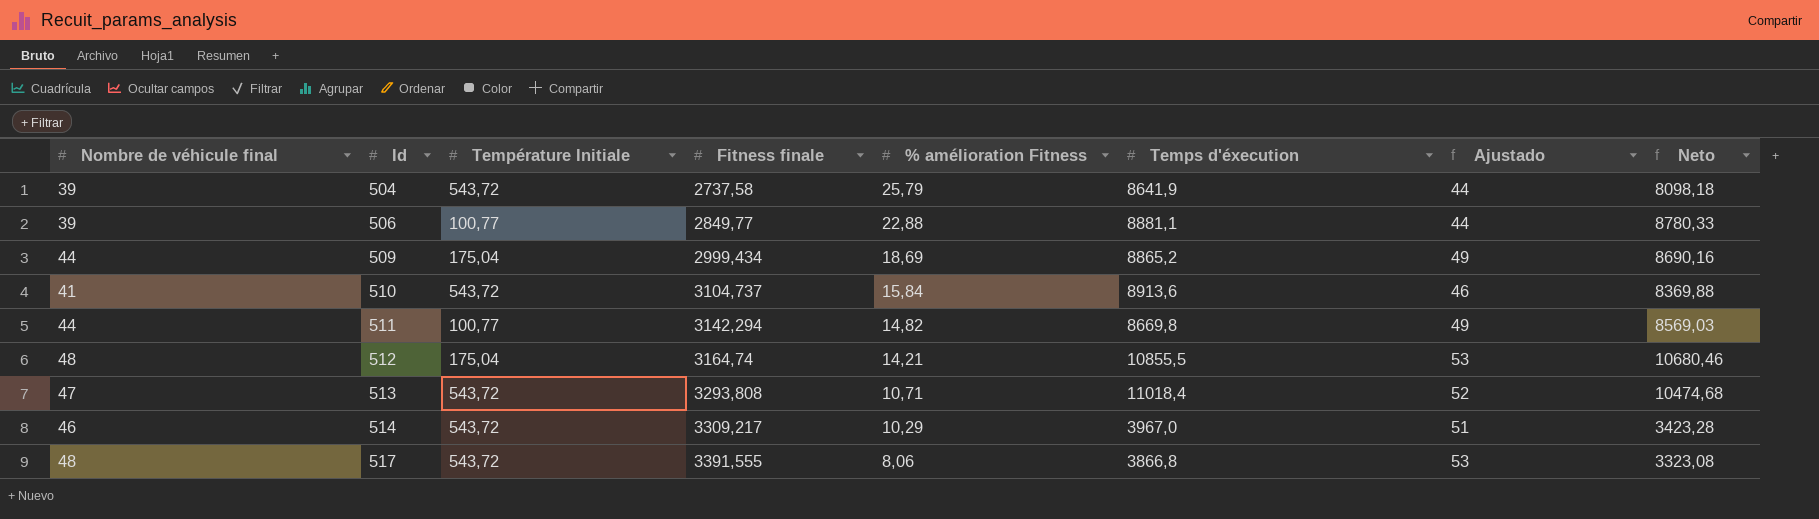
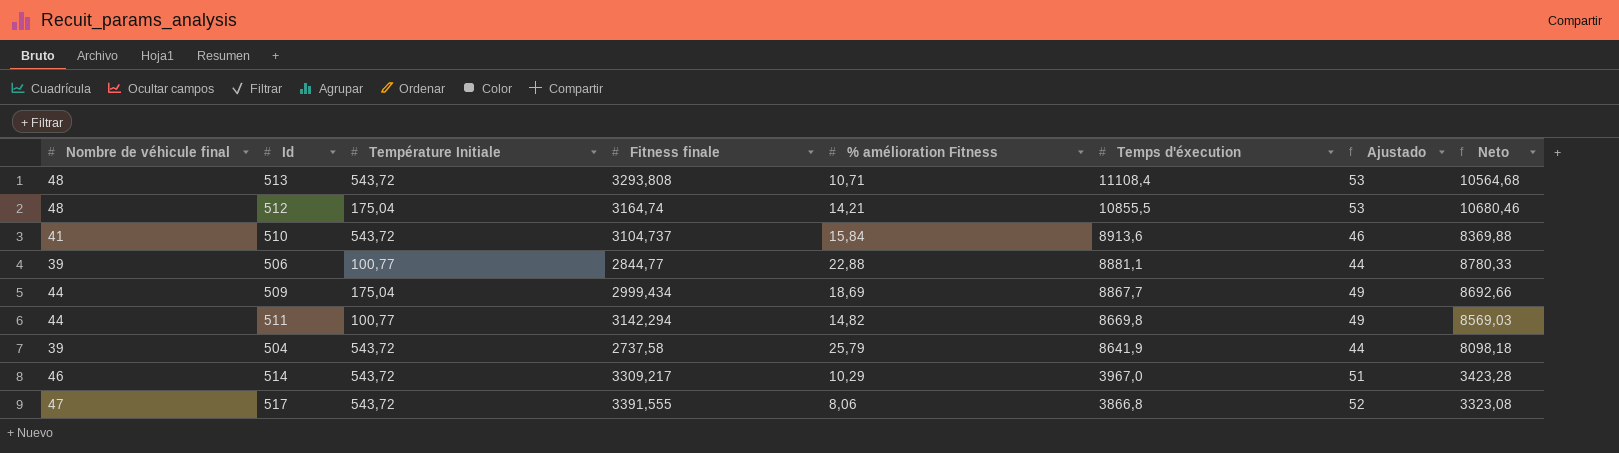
row order: Id ascending -> Temps d'éxecution descending
513 | Nombre de véhicule final: 47 -> 48
513 | Temps d'éxecution: 11018,4 -> 11108,4
513 | Ajustado: 52 -> 53
513 | Neto: 10474,68 -> 10564,68
506 | Fitness finale: 2849,77 -> 2844,77
509 | Temps d'éxecution: 8865,2 -> 8867,7
509 | Neto: 8690,16 -> 8692,66
517 | Nombre de véhicule final: 48 -> 47
517 | Ajustado: 53 -> 52

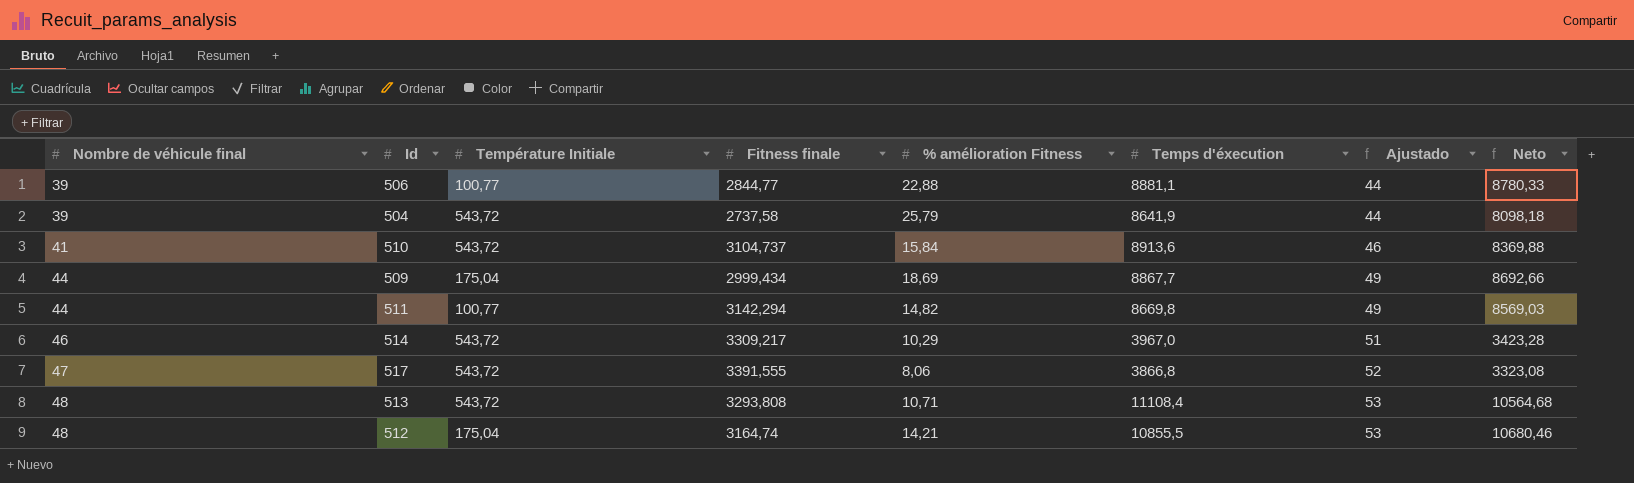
row order: Temps d'éxecution descending -> Nombre de véhicule final ascending

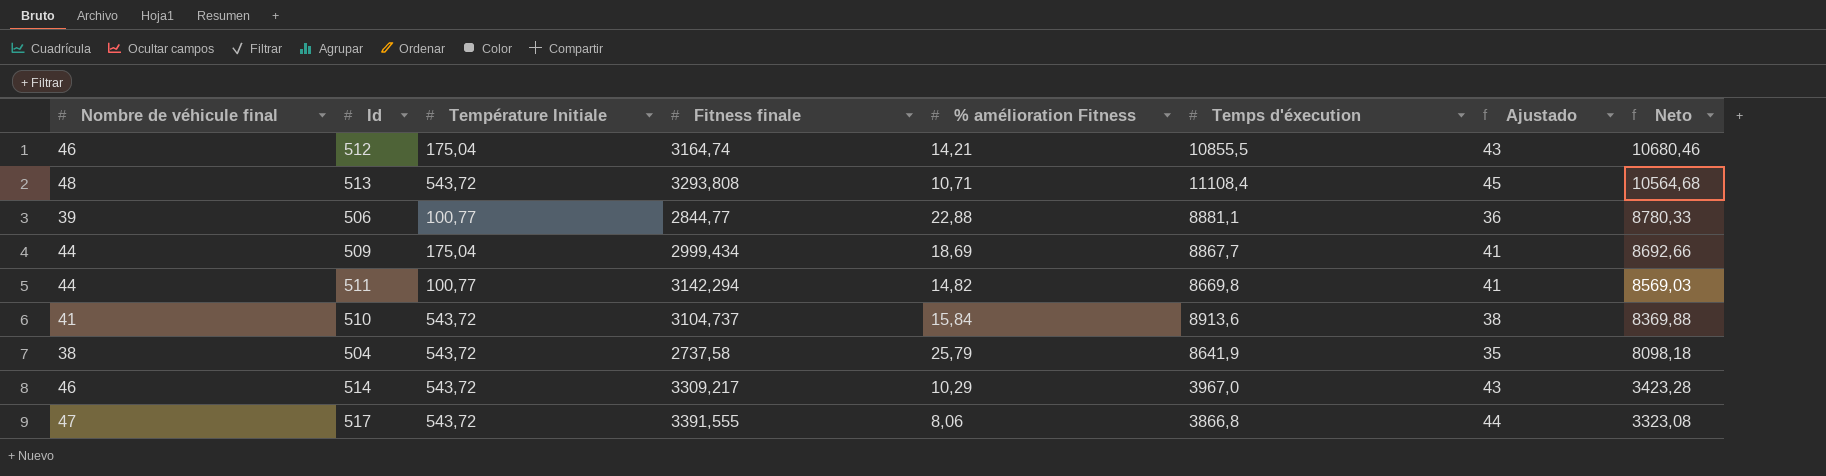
row order: Nombre de véhicule final ascending -> Neto descending
column Ajustado | formula: [Nombre de véhicule final] + 5 -> [Nombre de véhicule final] - 3
512 | Nombre de véhicule final: 48 -> 46
504 | Nombre de véhicule final: 39 -> 38

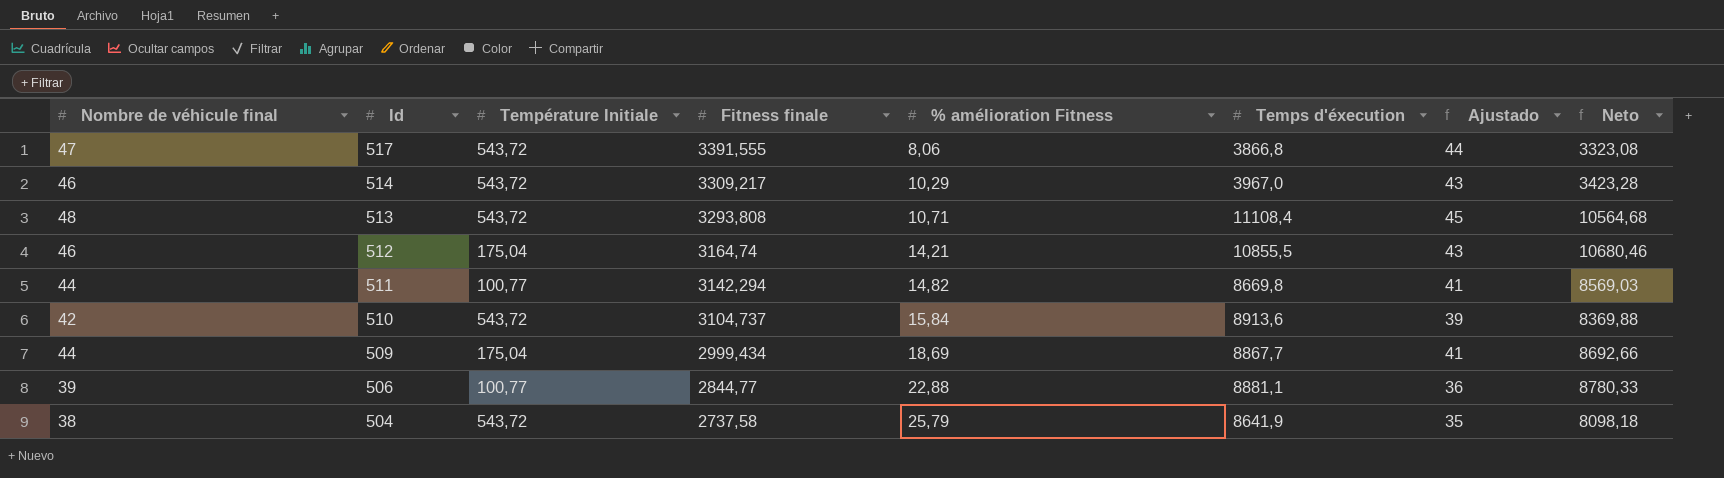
row order: Neto descending -> Id descending
510 | Nombre de véhicule final: 41 -> 42
510 | Ajustado: 38 -> 39

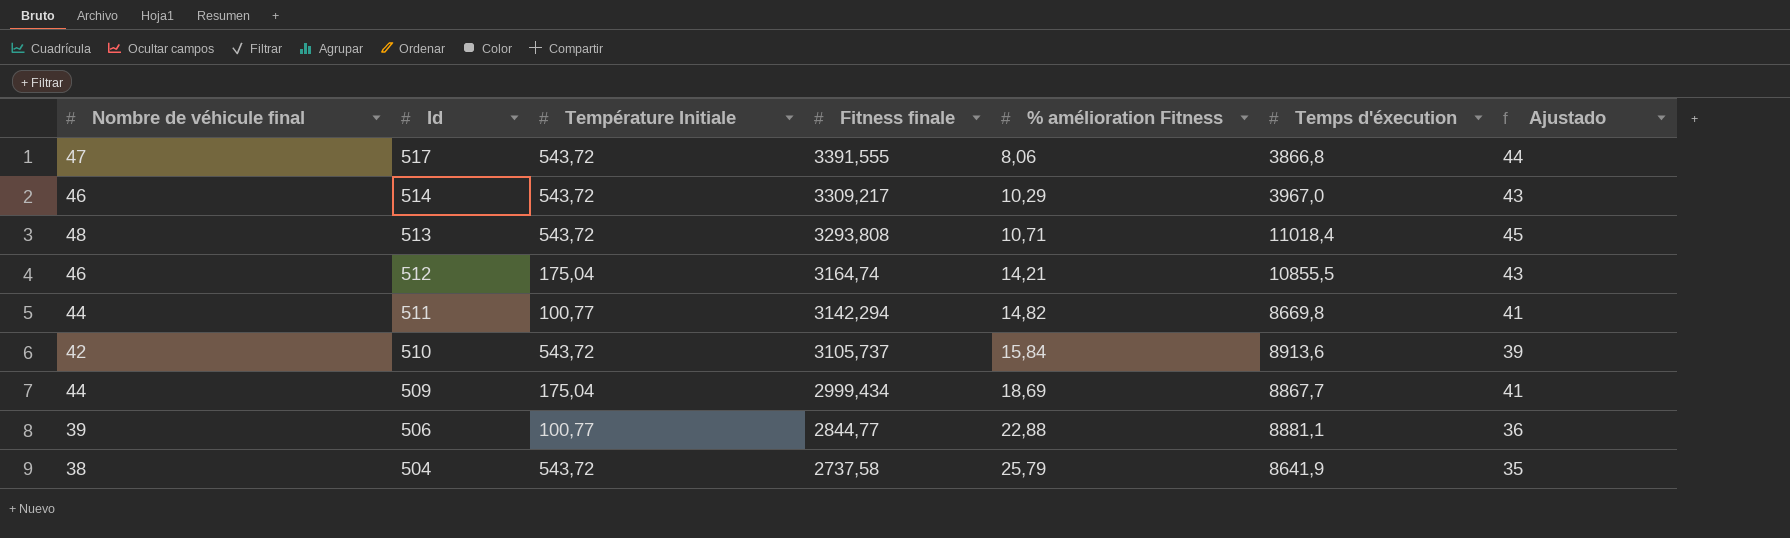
column Neto | formula: [Temps d'éxecution] - [Température Initiale] -> none
513 | Temps d'éxecution: 11108,4 -> 11018,4
510 | Fitness finale: 3104,737 -> 3105,737

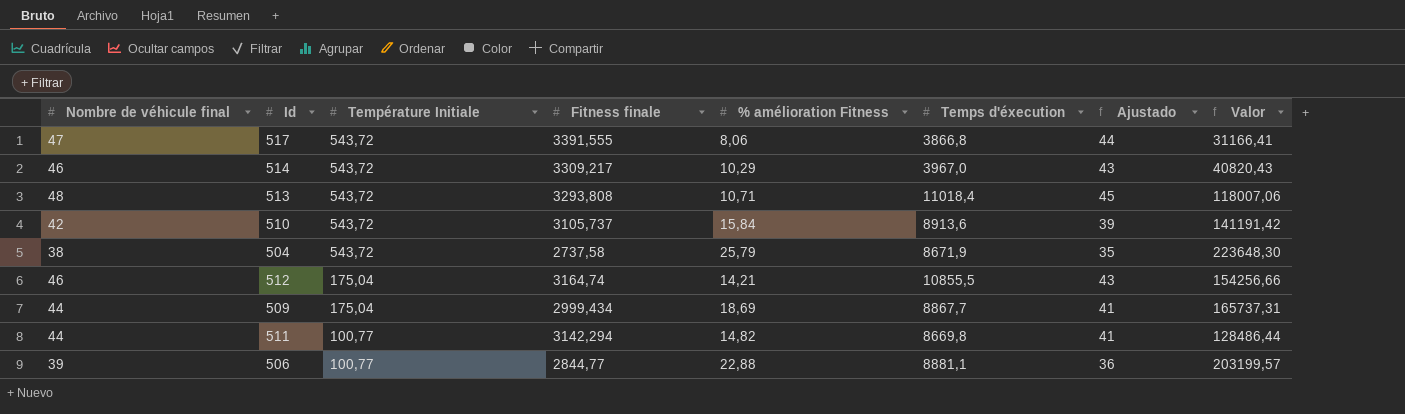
row order: Id descending -> Température Initiale descending
column Valor | formula: none -> [% amélioration Fitness] * [Temps d'éxecution]
504 | Temps d'éxecution: 8641,9 -> 8671,9

